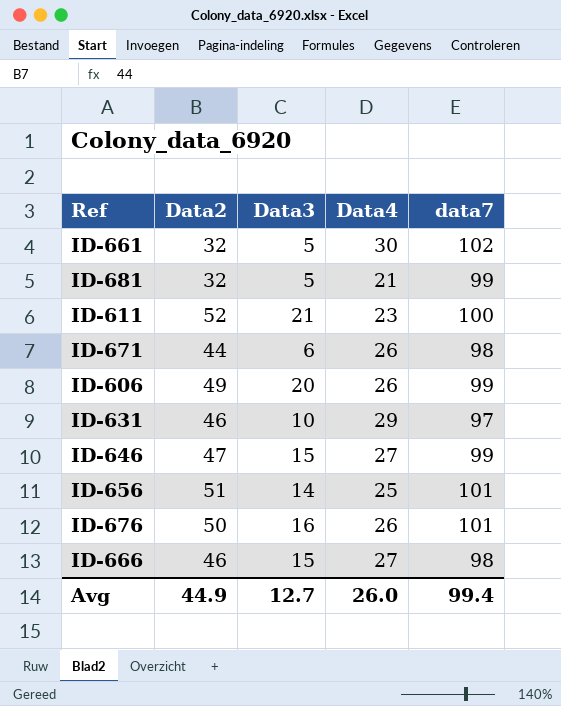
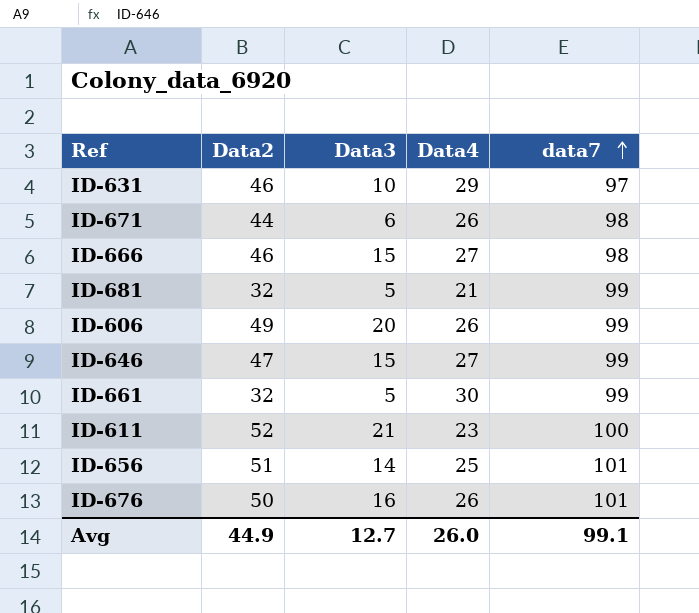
row order: none -> data7 ascending
ID-661 | data7: 102 -> 99
Avg | data7: 99.4 -> 99.1

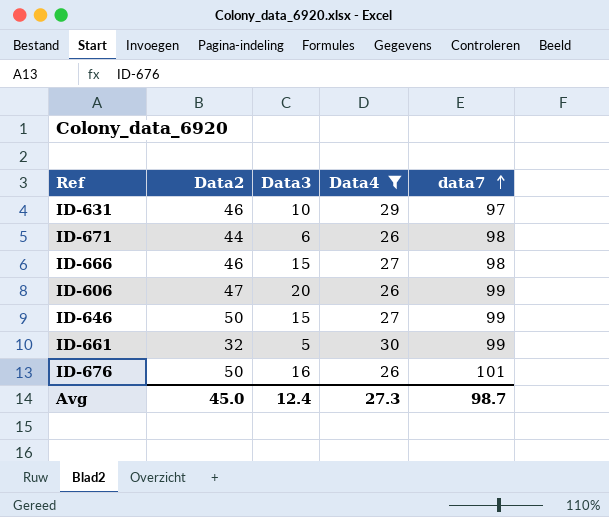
filter: none -> Data4 >= 26
ID-606 | Data2: 49 -> 47
ID-646 | Data2: 47 -> 50
Avg | Data2: 44.9 -> 45.0
Avg | Data3: 12.7 -> 12.4
Avg | Data4: 26.0 -> 27.3
Avg | data7: 99.1 -> 98.7

